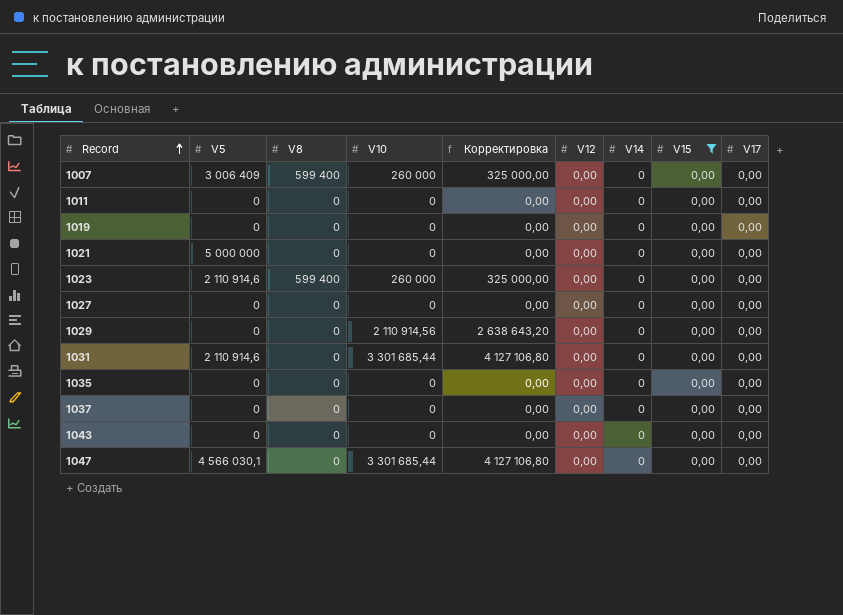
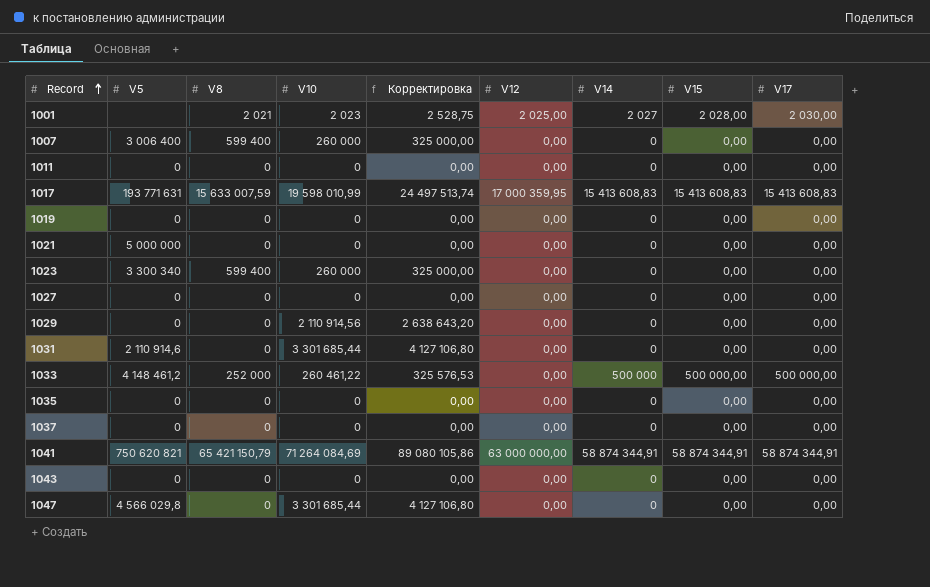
filter: V15 = 0,00 -> none
1007 | V5: 3 006 409 -> 3 006 400
1023 | V5: 2 110 914,6 -> 3 300 340
1047 | V5: 4 566 030,1 -> 4 566 029,8

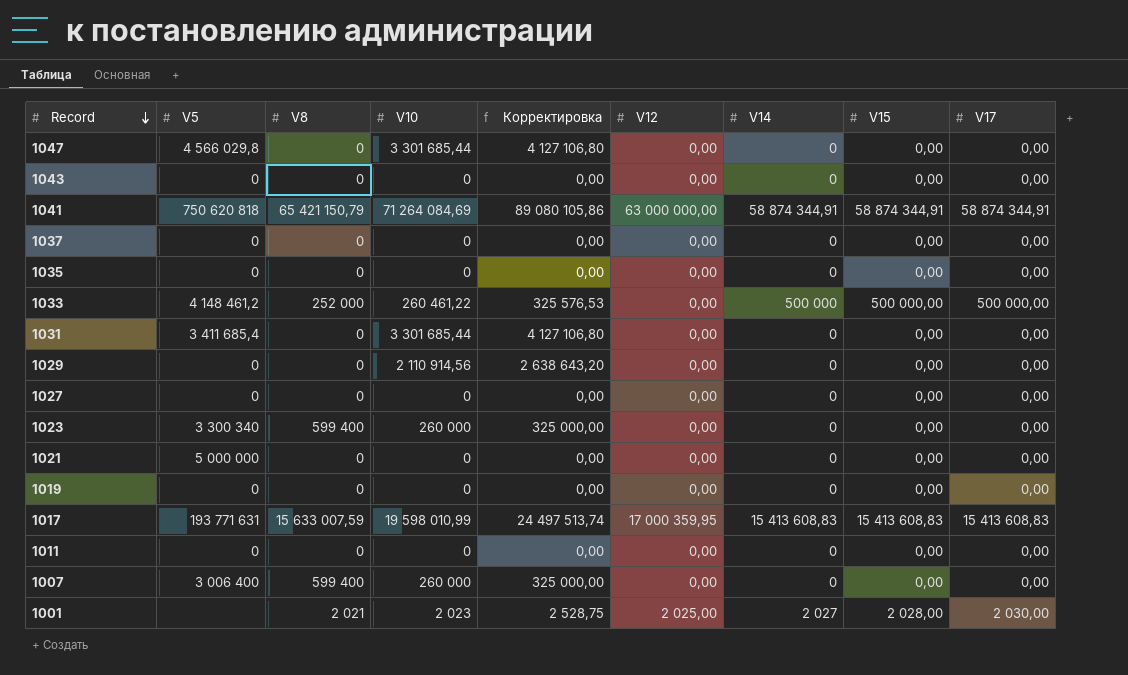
row order: Record ascending -> Record descending
1041 | V5: 750 620 821 -> 750 620 818
1031 | V5: 2 110 914,6 -> 3 411 685,4

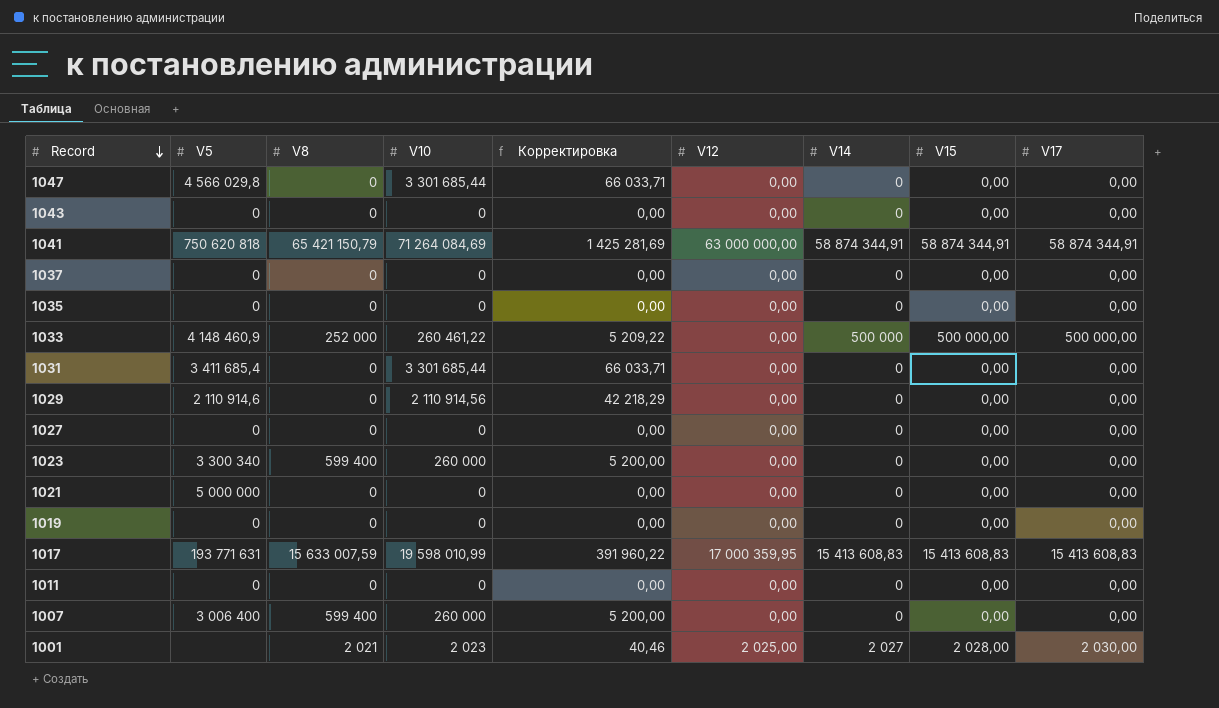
column Корректировка | formula: [V10] * 1,25 -> [V10] * 0,02
1033 | V5: 4 148 461,2 -> 4 148 460,9
1029 | V5: 0 -> 2 110 914,6

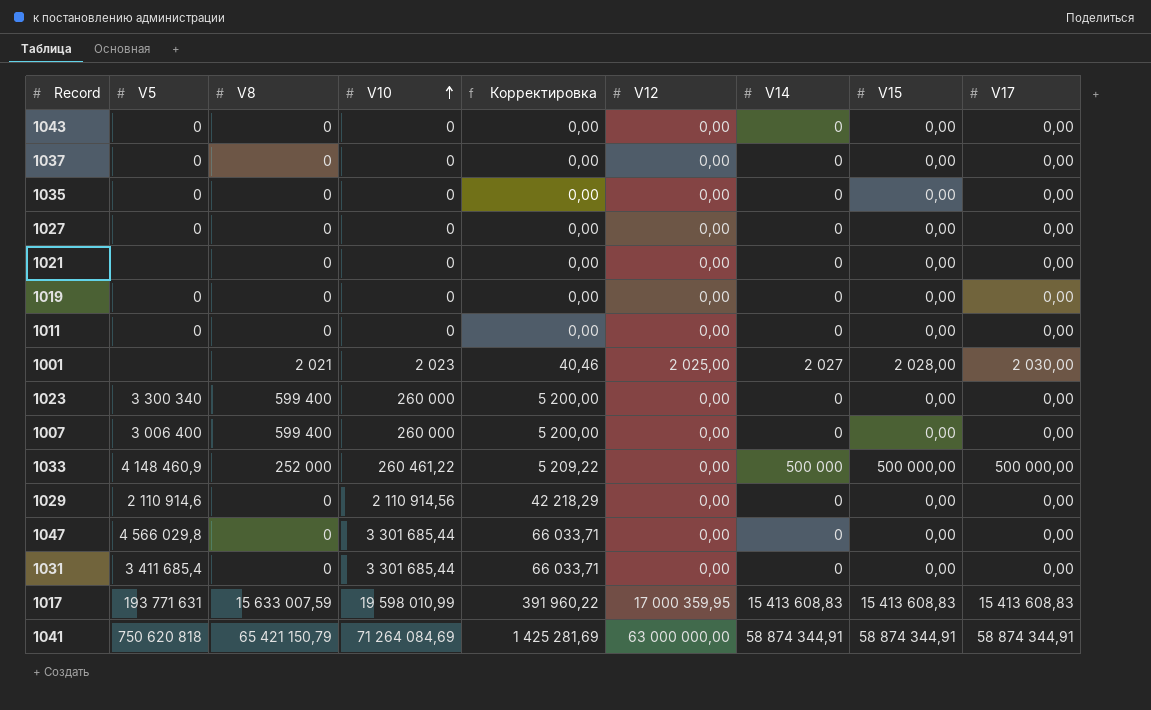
row order: Record descending -> V10 ascending
1021 | V5: 5 000 000 -> none

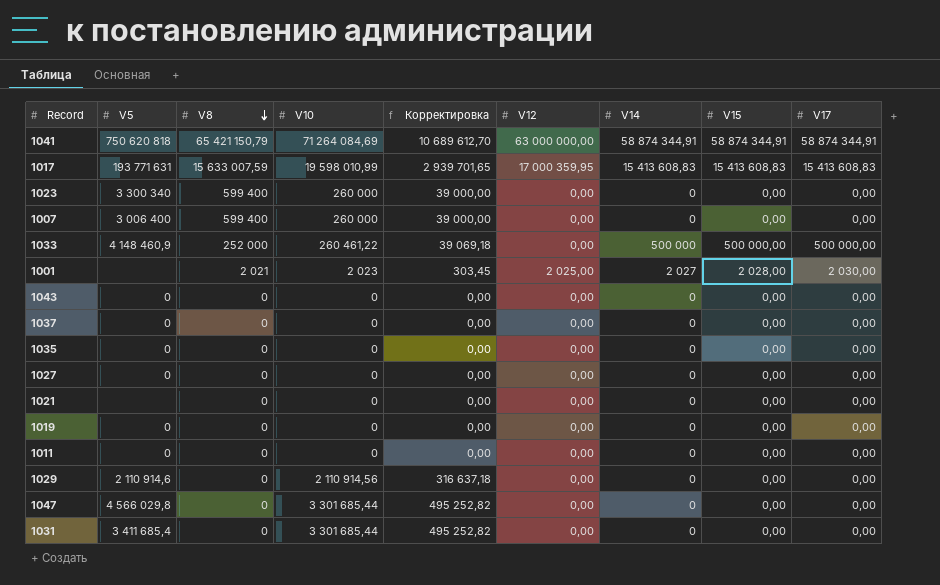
row order: V10 ascending -> V8 descending
column Корректировка | formula: [V10] * 0,02 -> [V10] * 0,15

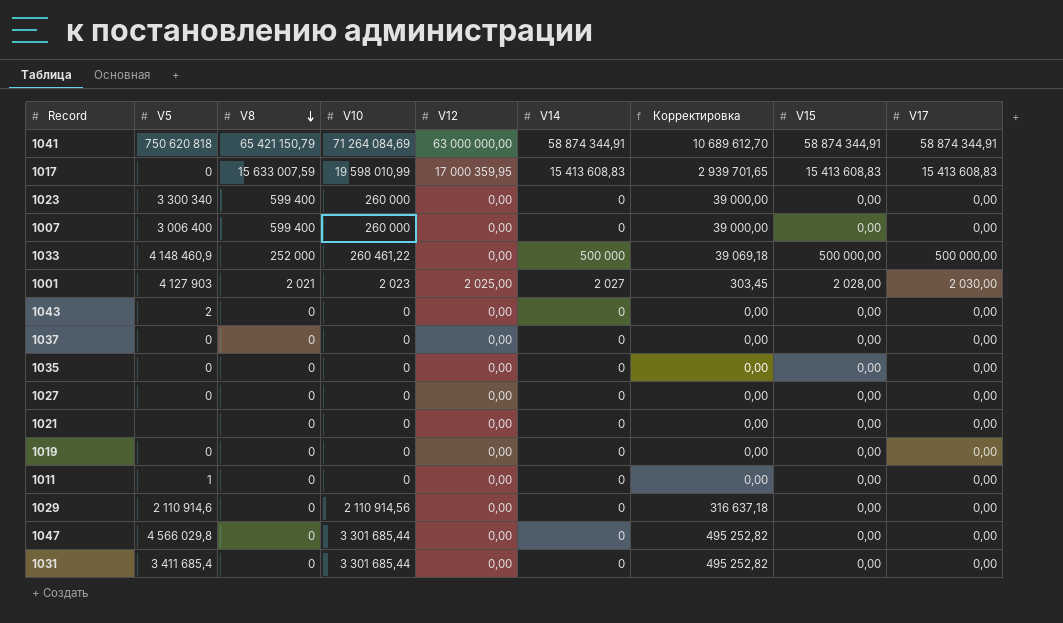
column Корректировка | position: 5 -> 7
1017 | V5: 193 771 631 -> 0
1001 | V5: none -> 4 127 903
1043 | V5: 0 -> 2
1011 | V5: 0 -> 1

